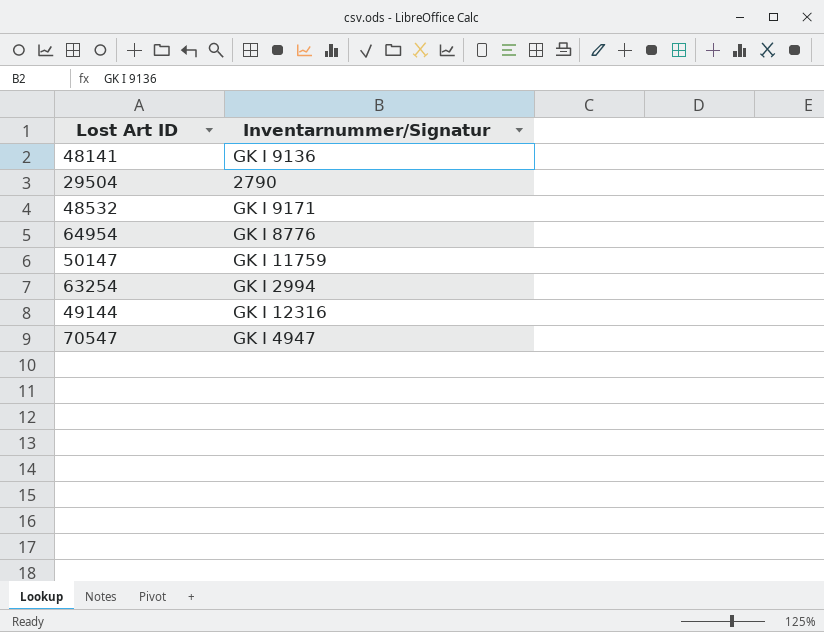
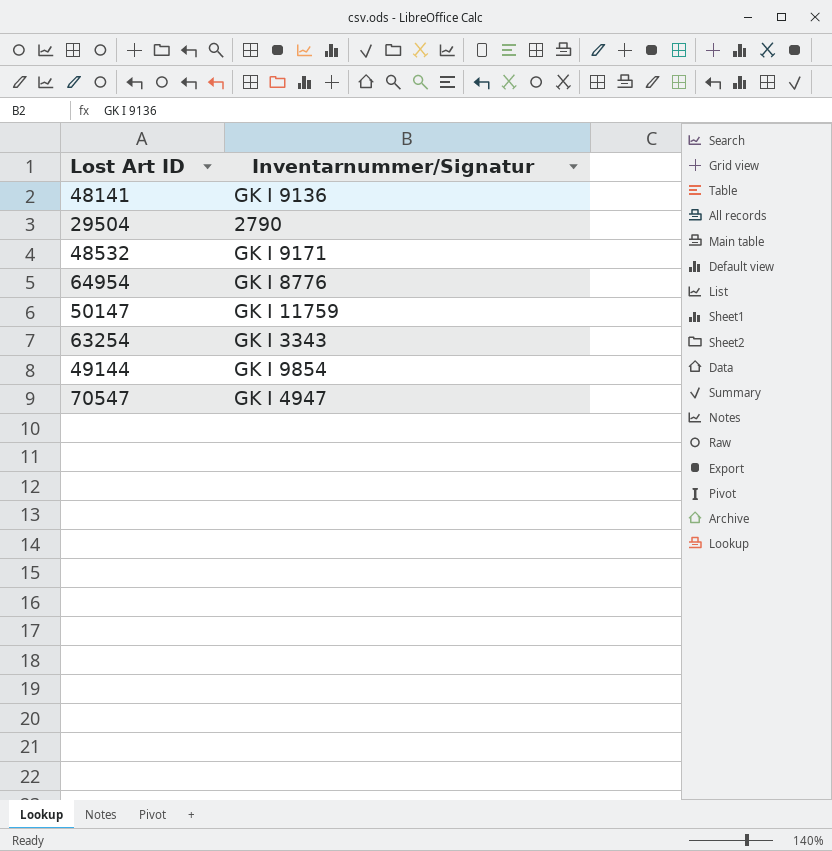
63254 | Inventarnummer/Signatur: GK I 2994 -> GK I 3343
49144 | Inventarnummer/Signatur: GK I 12316 -> GK I 9854

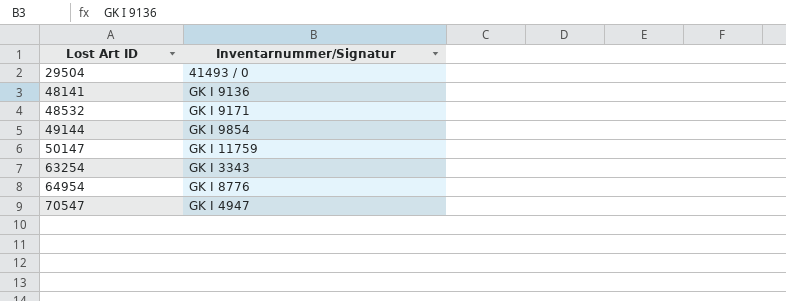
row order: none -> Lost Art ID ascending
29504 | Inventarnummer/Signatur: 2790 -> 41493 / 0

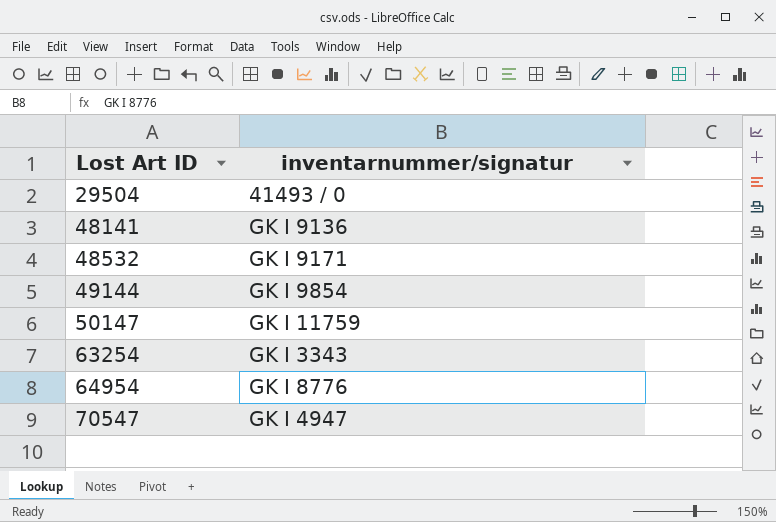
column name: Inventarnummer/Signatur -> inventarnummer/signatur

